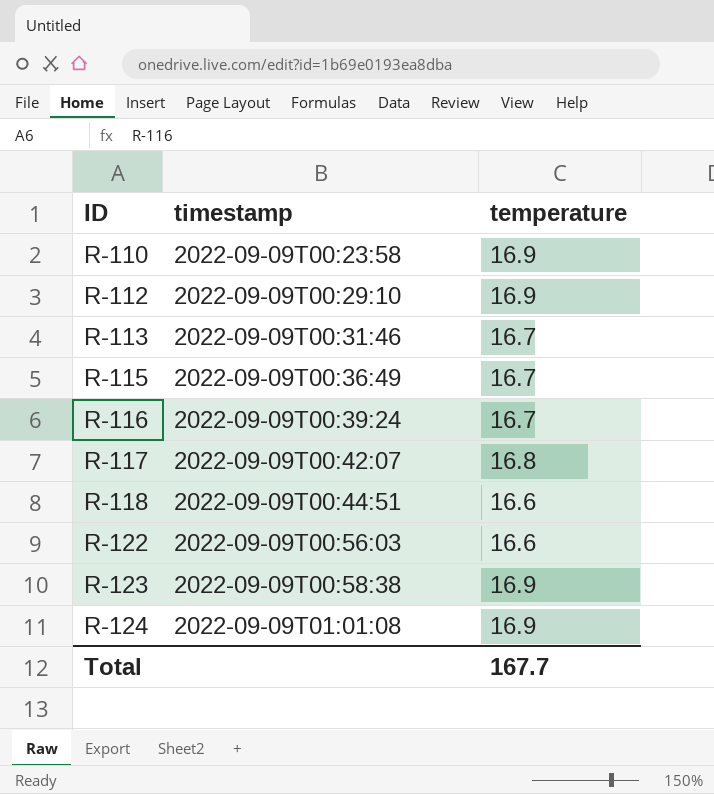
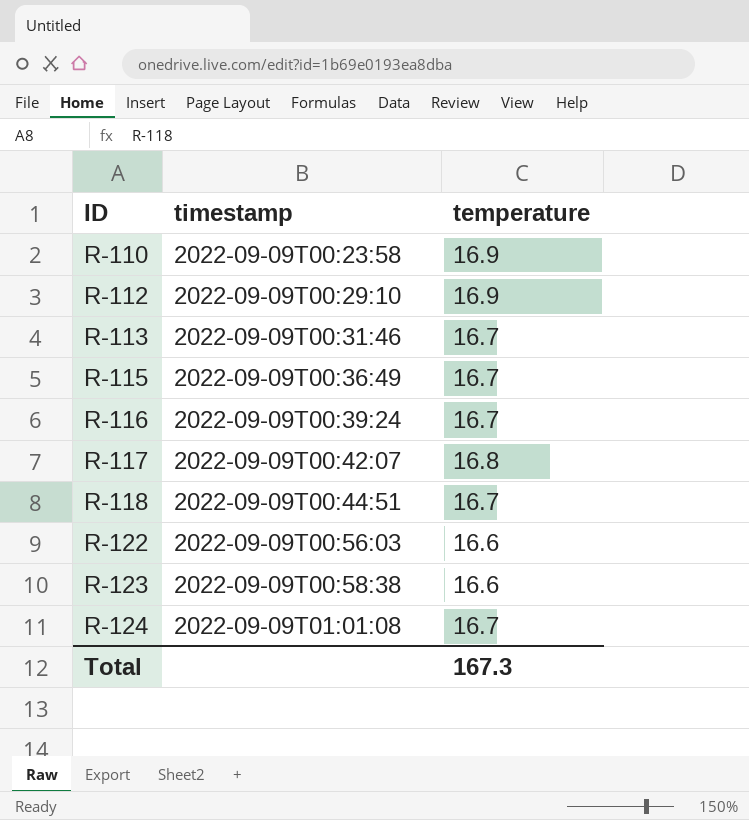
R-118 | temperature: 16.6 -> 16.7
R-123 | temperature: 16.9 -> 16.6
R-124 | temperature: 16.9 -> 16.7
Total | temperature: 167.7 -> 167.3

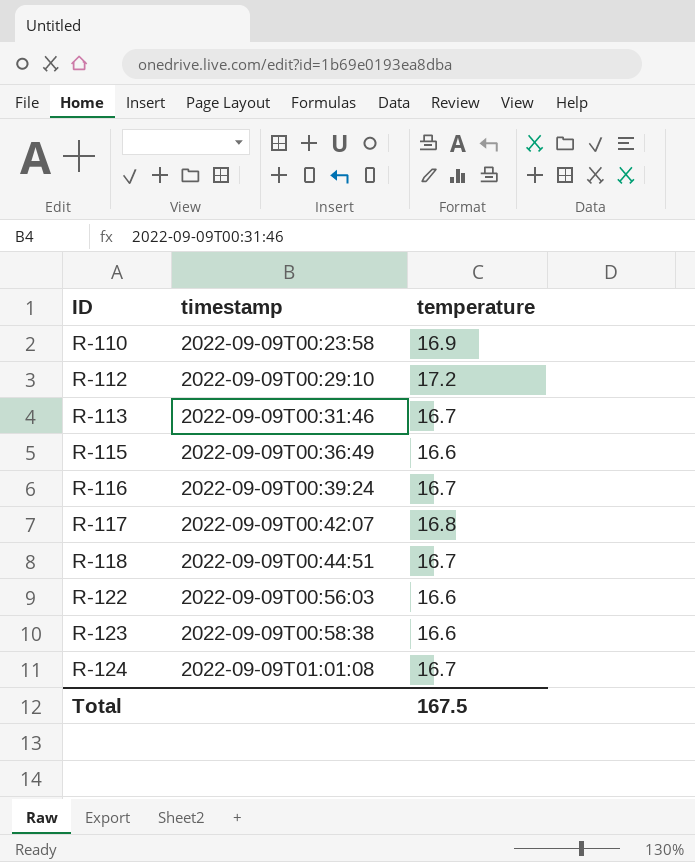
R-112 | temperature: 16.9 -> 17.2
R-115 | temperature: 16.7 -> 16.6
Total | temperature: 167.3 -> 167.5

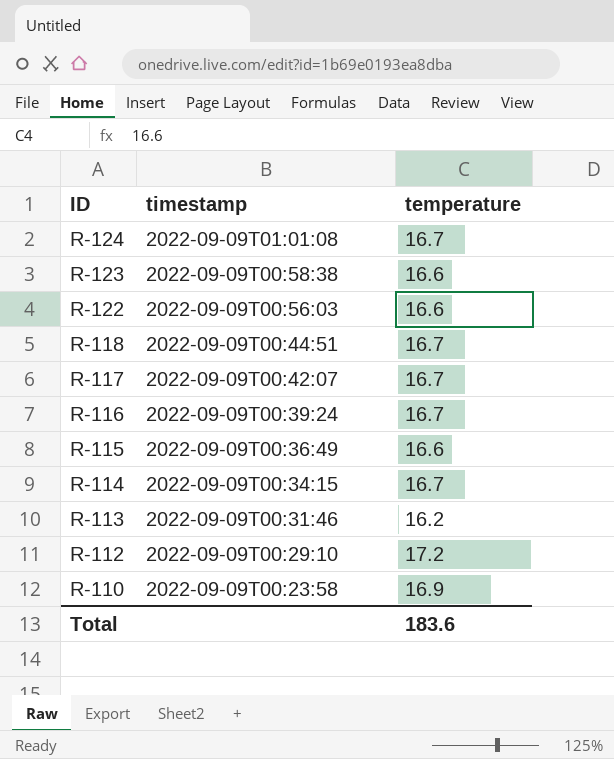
row order: ID ascending -> ID descending
R-117 | temperature: 16.8 -> 16.7
row R-114: none -> 2022-09-09T00:34:15 | 16.7
R-113 | temperature: 16.7 -> 16.2
Total | temperature: 167.5 -> 183.6

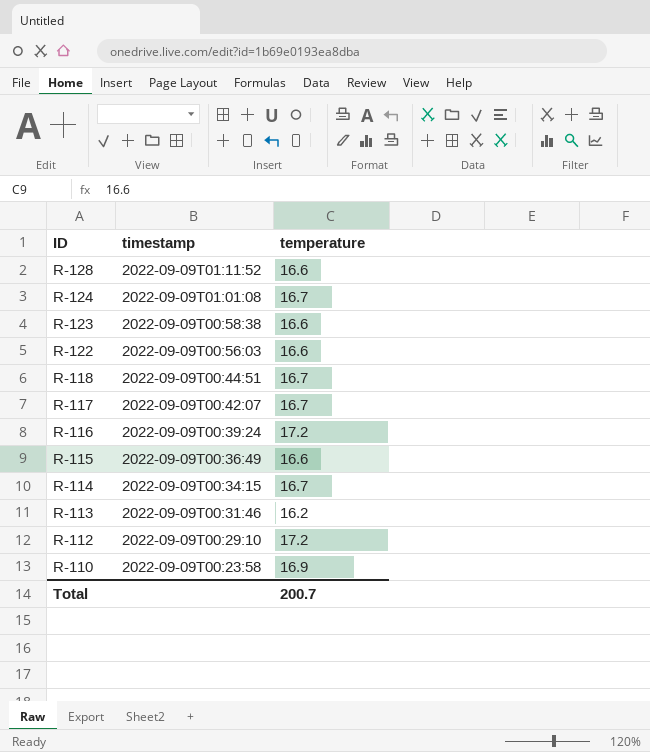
row R-128: none -> 2022-09-09T01:11:52 | 16.6
R-116 | temperature: 16.7 -> 17.2
Total | temperature: 183.6 -> 200.7

